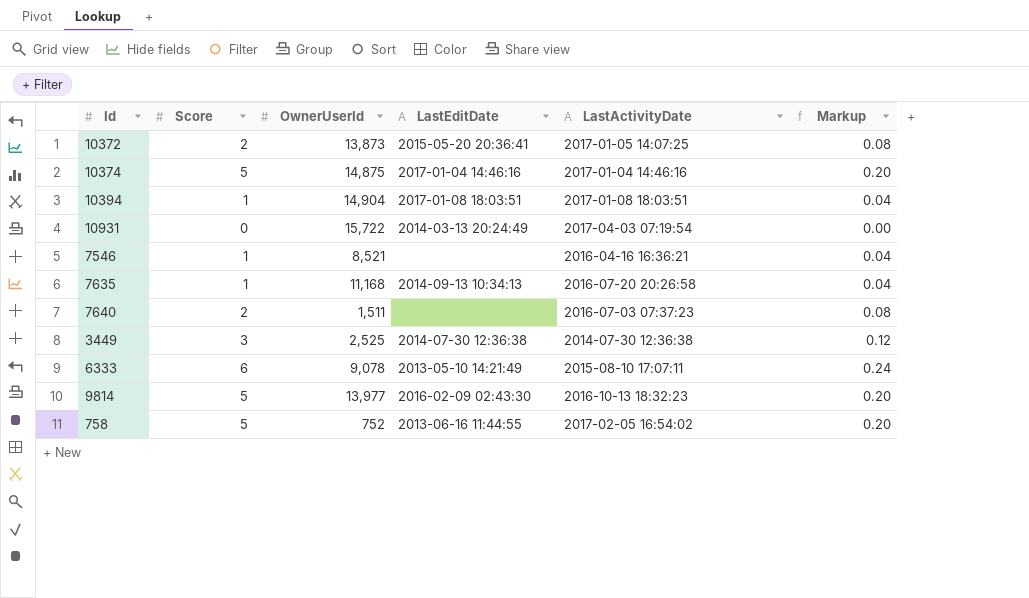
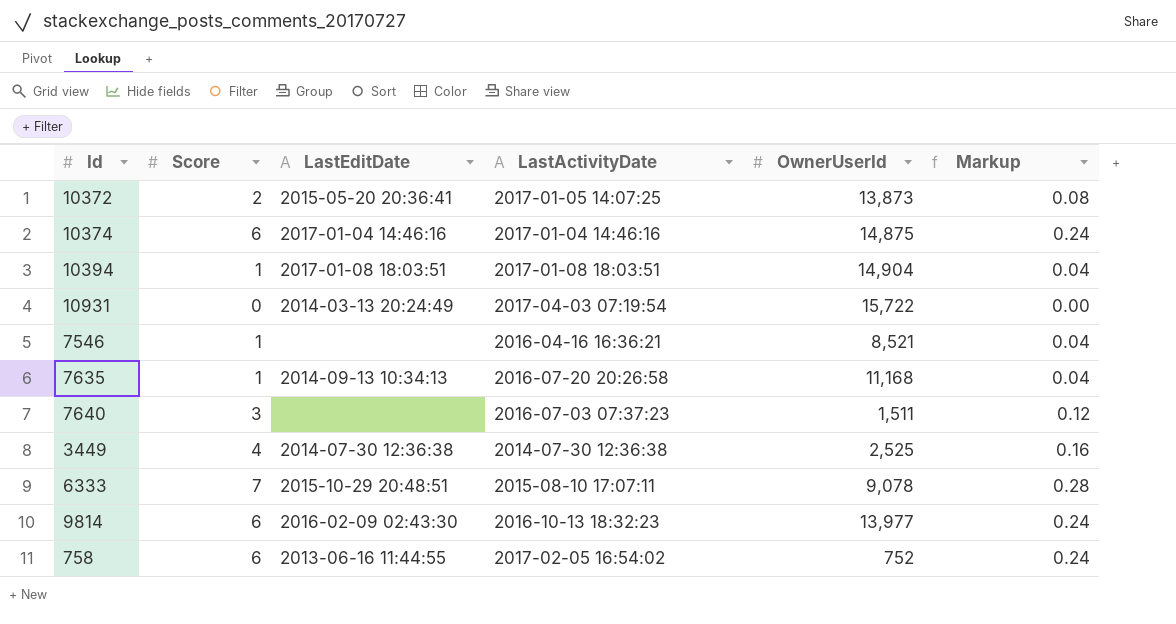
column OwnerUserId | position: 3 -> 5
10374 | Score: 5 -> 6
10374 | Markup: 0.20 -> 0.24
7640 | Score: 2 -> 3
7640 | Markup: 0.08 -> 0.12
3449 | Score: 3 -> 4
3449 | Markup: 0.12 -> 0.16
6333 | Score: 6 -> 7
6333 | LastEditDate: 2013-05-10 14:21:49 -> 2015-10-29 20:48:51
6333 | Markup: 0.24 -> 0.28
9814 | Score: 5 -> 6
9814 | Markup: 0.20 -> 0.24
758 | Score: 5 -> 6
758 | Markup: 0.20 -> 0.24

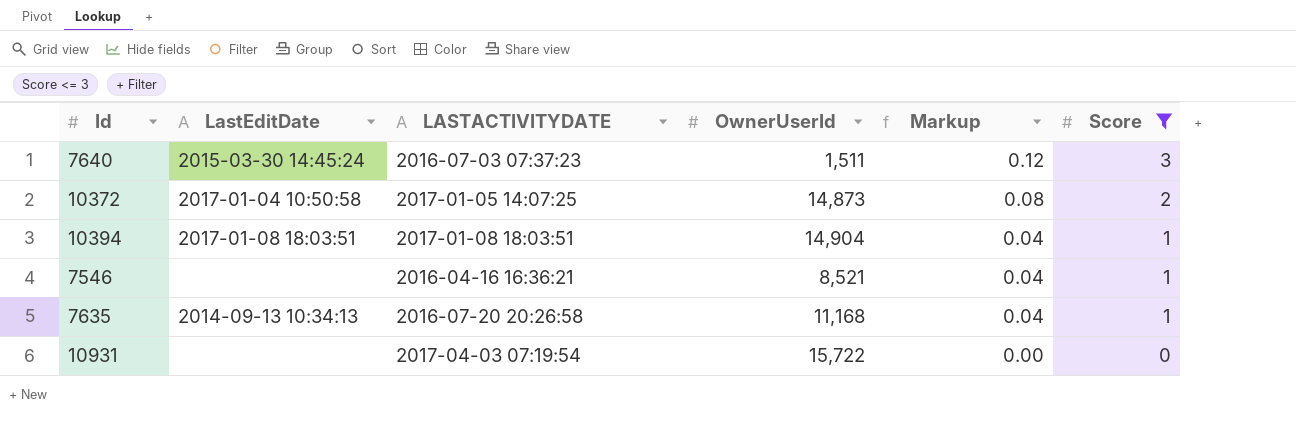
filter: none -> Score <= 3
row order: none -> Markup descending
column name: LastActivityDate -> LASTACTIVITYDATE
column Score | position: 2 -> 6
7640 | LastEditDate: none -> 2015-03-30 14:45:24
10372 | LastEditDate: 2015-05-20 20:36:41 -> 2017-01-04 10:50:58
10372 | OwnerUserId: 13,873 -> 14,873
10931 | LastEditDate: 2014-03-13 20:24:49 -> none

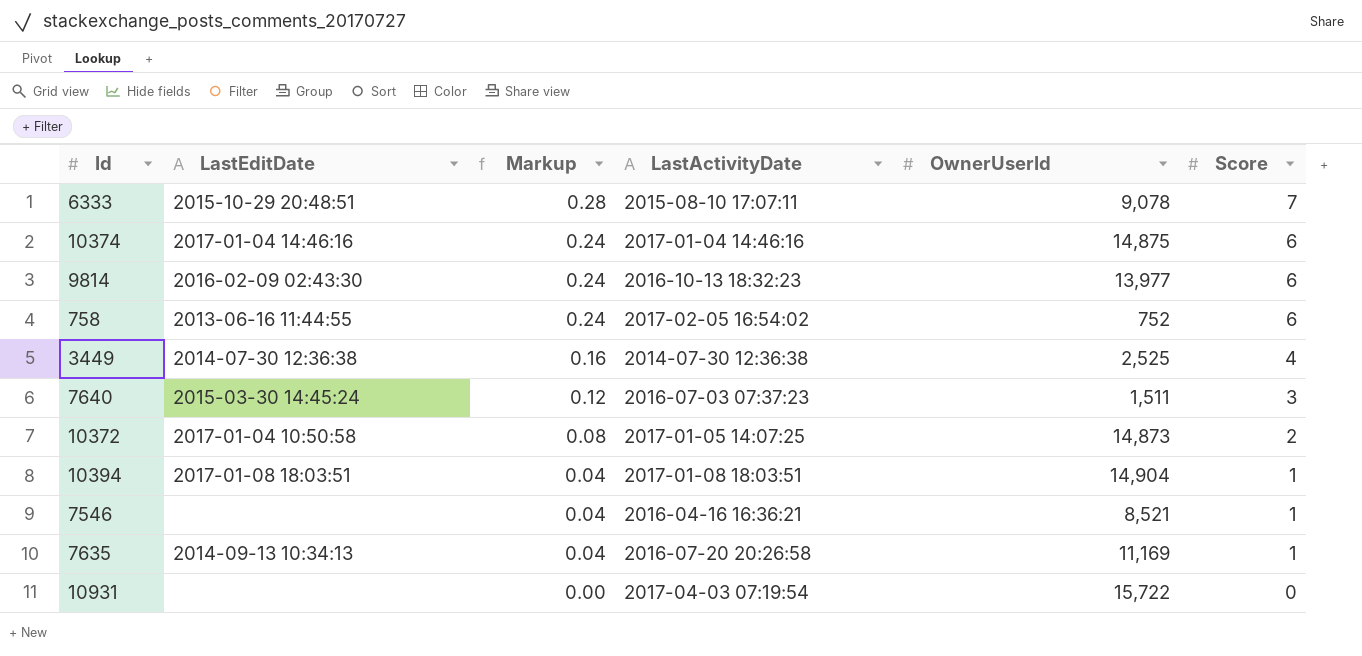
filter: Score <= 3 -> none
column Markup | position: 5 -> 3
column name: LASTACTIVITYDATE -> LastActivityDate
7635 | OwnerUserId: 11,168 -> 11,169

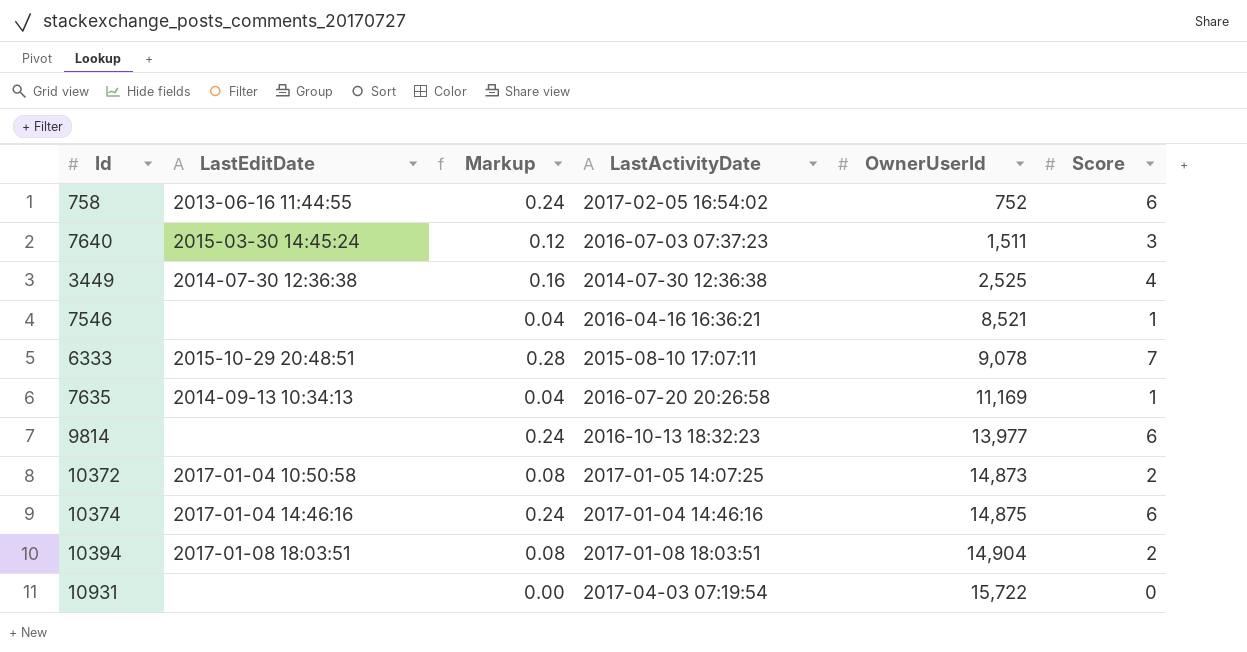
row order: Markup descending -> OwnerUserId ascending
9814 | LastEditDate: 2016-02-09 02:43:30 -> none
10394 | Markup: 0.04 -> 0.08
10394 | Score: 1 -> 2

